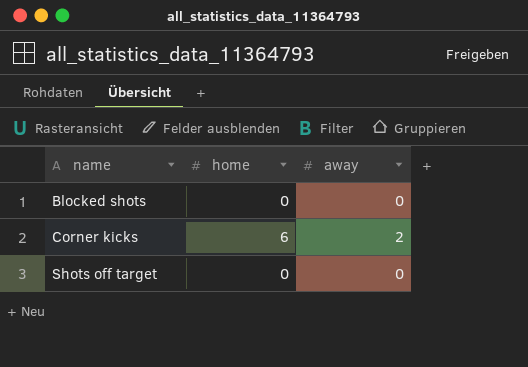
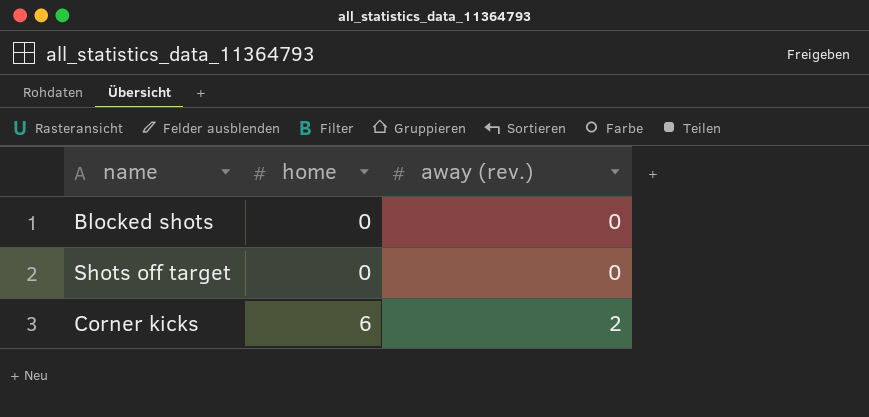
row order: name ascending -> home ascending
column name: away -> away (rev.)

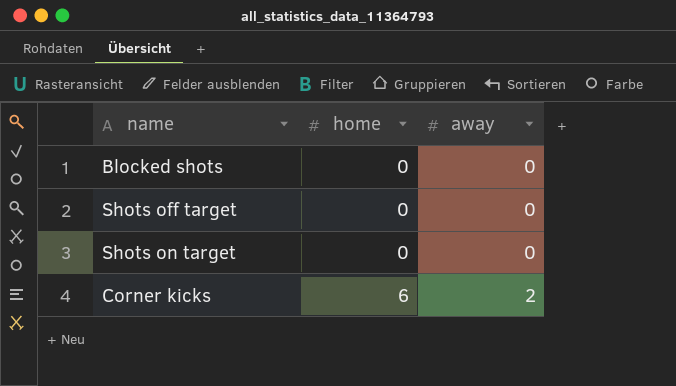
column name: away (rev.) -> away
row Shots on target: none -> 0 | 0

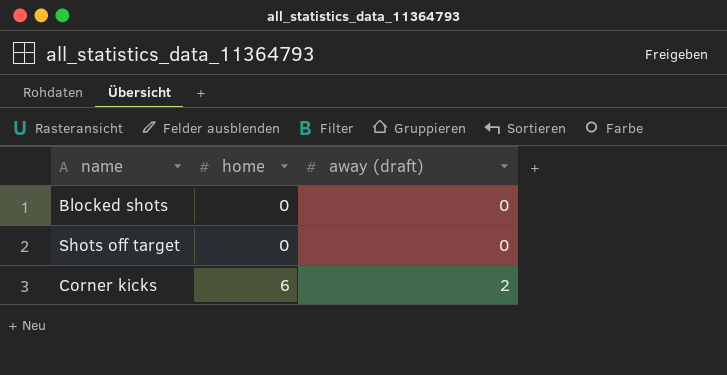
column name: away -> away (draft)
row Shots on target: 0 | 0 -> none

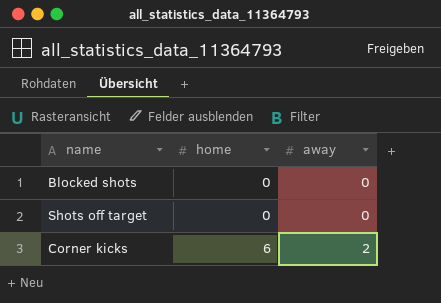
column name: away (draft) -> away

